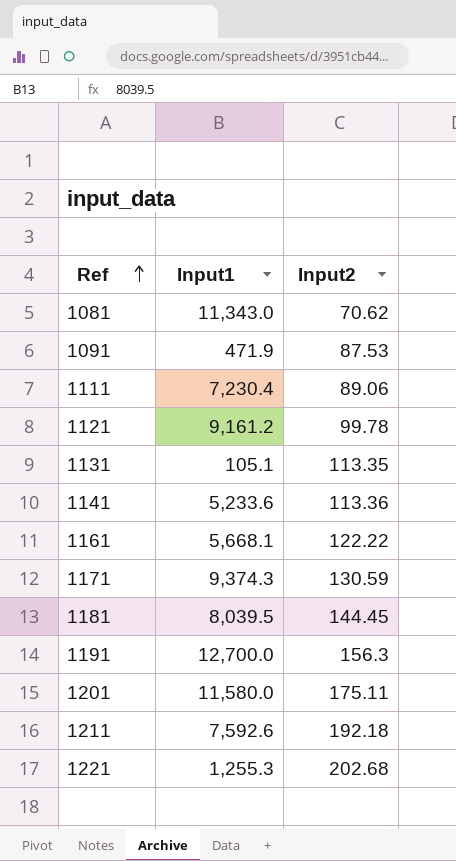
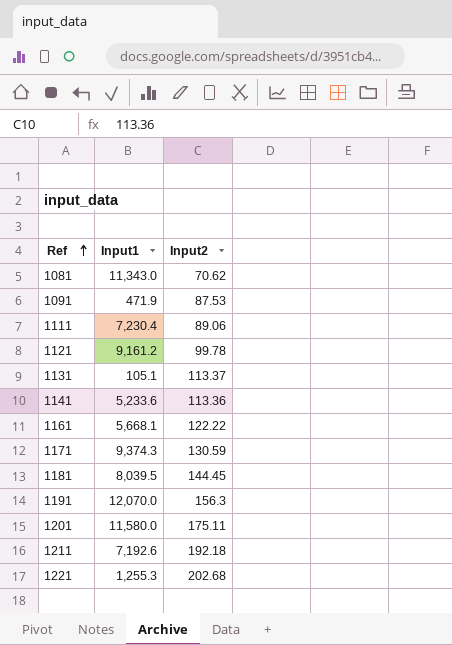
1131 | Input2: 113.35 -> 113.37
1191 | Input1: 12,700.0 -> 12,070.0
1211 | Input1: 7,592.6 -> 7,192.6

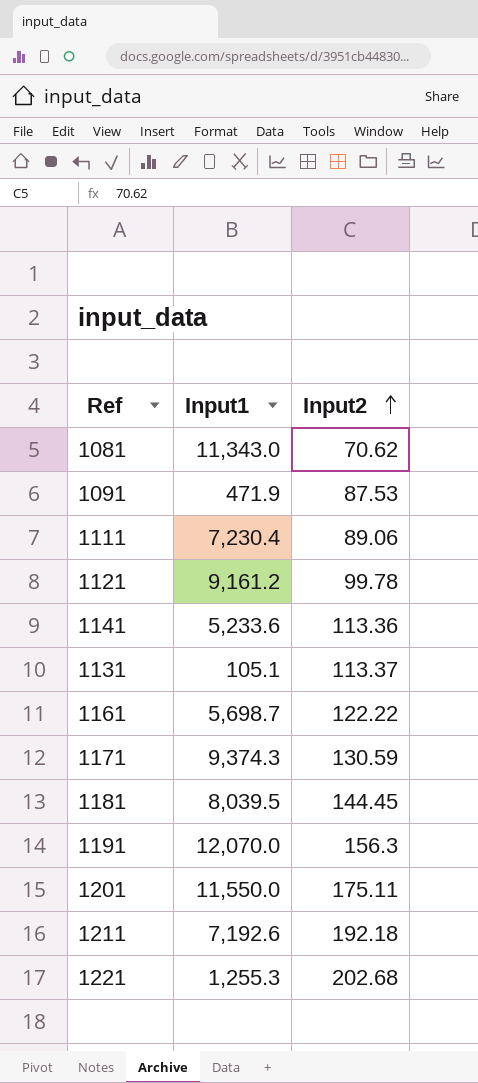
row order: Ref ascending -> Input2 ascending
1161 | Input1: 5,668.1 -> 5,698.7
1201 | Input1: 11,580.0 -> 11,550.0

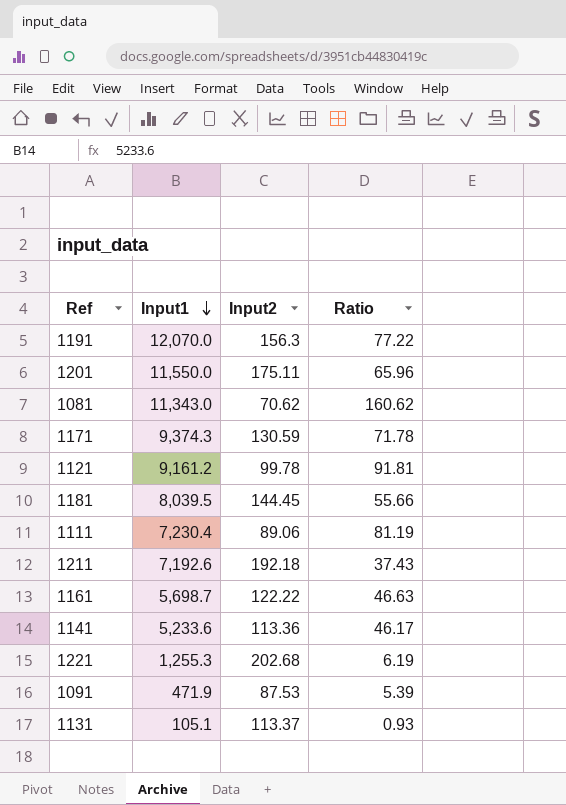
row order: Input2 ascending -> Input1 descending
column Ratio | formula: none -> [Input1] / [Input2]

